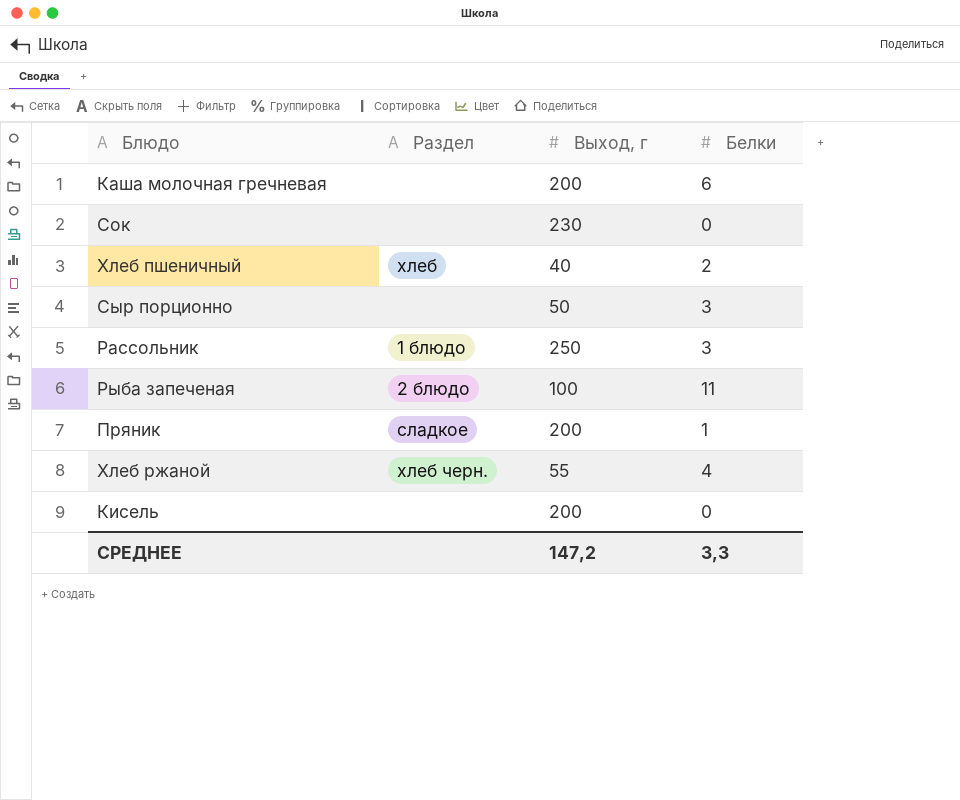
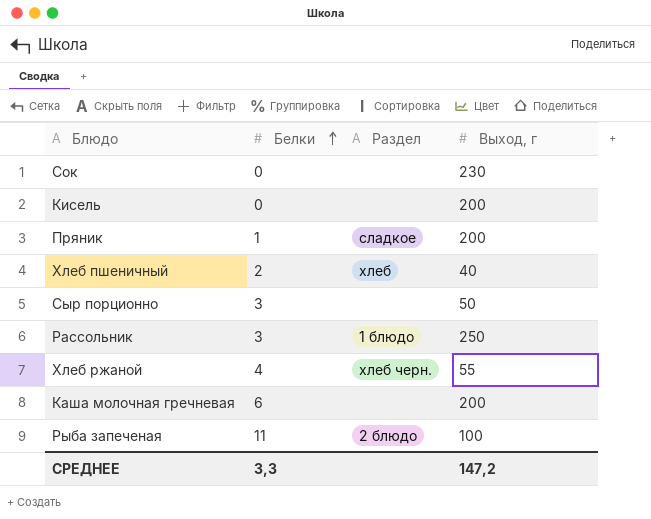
row order: none -> Белки ascending
column Белки | position: 4 -> 2

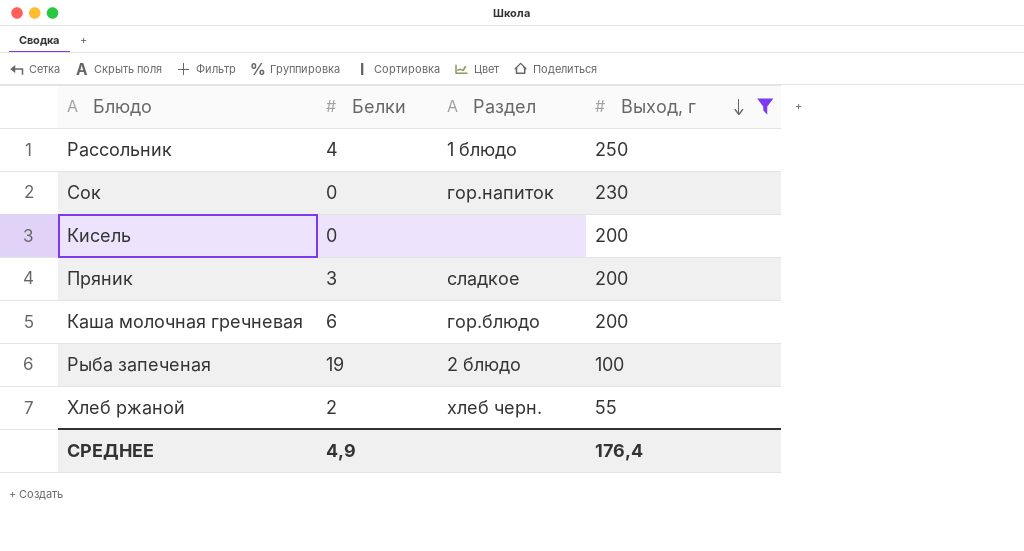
filter: none -> Выход, г >= 55
row order: Белки ascending -> Выход, г descending
Рассольник | Белки: 3 -> 4
Сок | Раздел: none -> гор.напиток
Пряник | Белки: 1 -> 3
Каша молочная гречневая | Раздел: none -> гор.блюдо
Рыба запеченая | Белки: 11 -> 19
Хлеб ржаной | Белки: 4 -> 2
СРЕДНЕЕ | Белки: 3,3 -> 4,9
СРЕДНЕЕ | Выход, г: 147,2 -> 176,4

